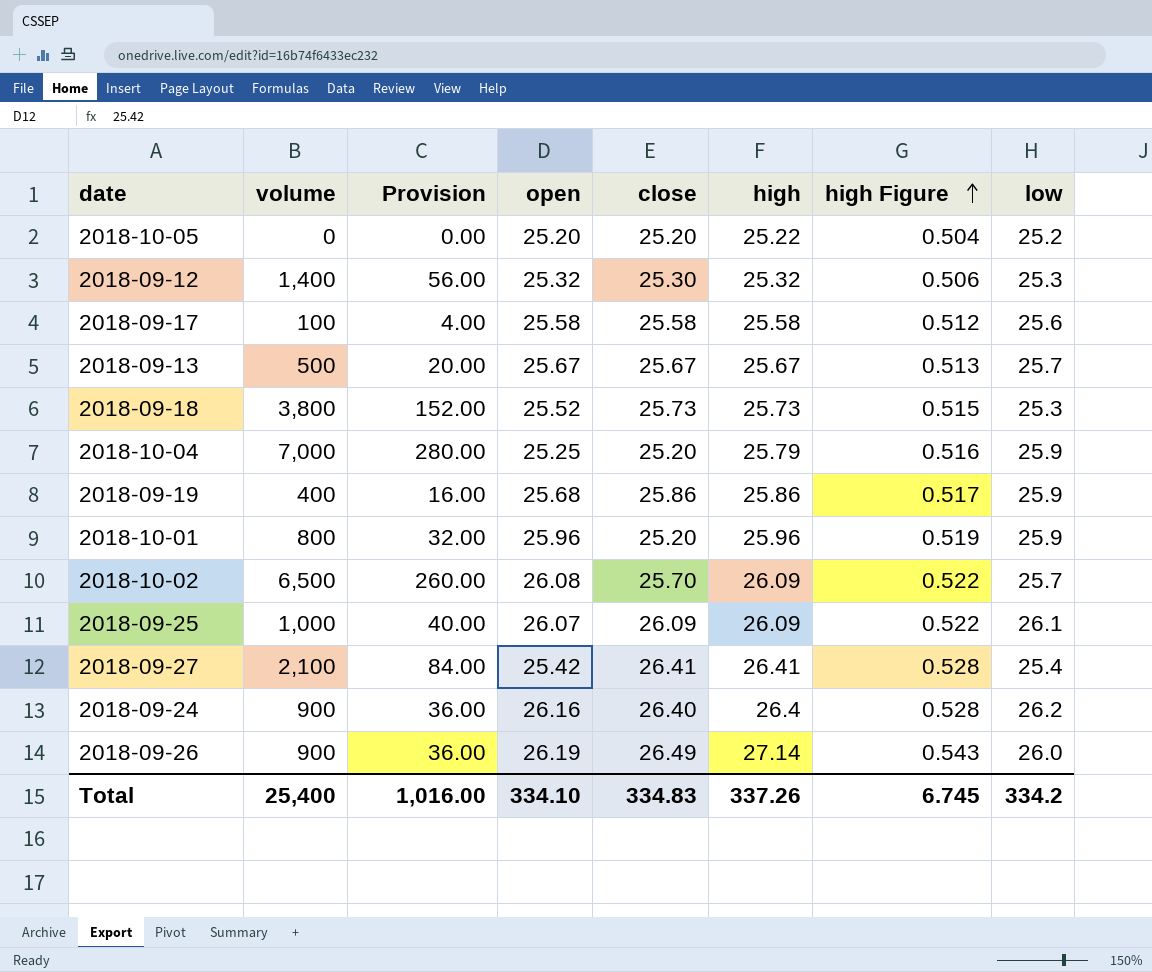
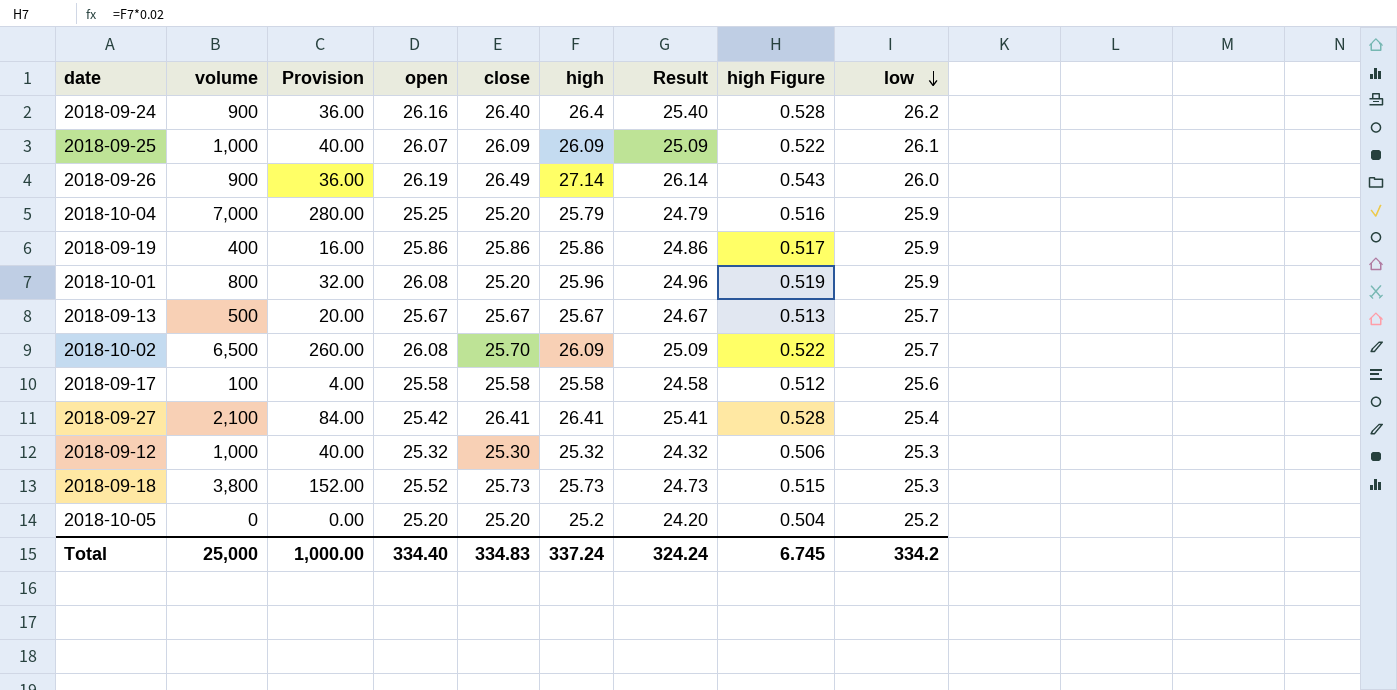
row order: high Figure ascending -> low descending
column Result | formula: none -> [high] - 1
2018-09-19 | open: 25.68 -> 25.86
2018-10-01 | open: 25.96 -> 26.08
2018-09-12 | volume: 1,400 -> 1,000
2018-09-12 | Provision: 56.00 -> 40.00
2018-10-05 | high: 25.22 -> 25.2
Total | volume: 25,400 -> 25,000
Total | Provision: 1,016.00 -> 1,000.00
Total | open: 334.10 -> 334.40
Total | high: 337.26 -> 337.24

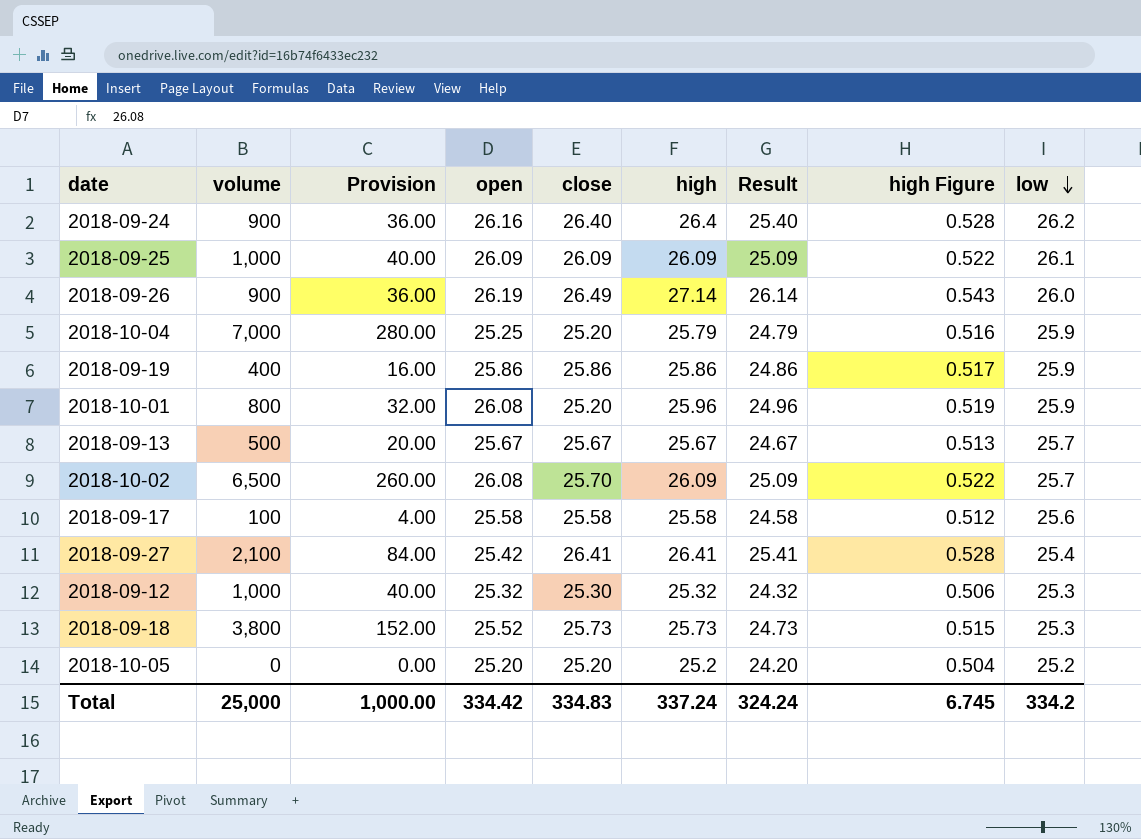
2018-09-25 | open: 26.07 -> 26.09
Total | open: 334.40 -> 334.42

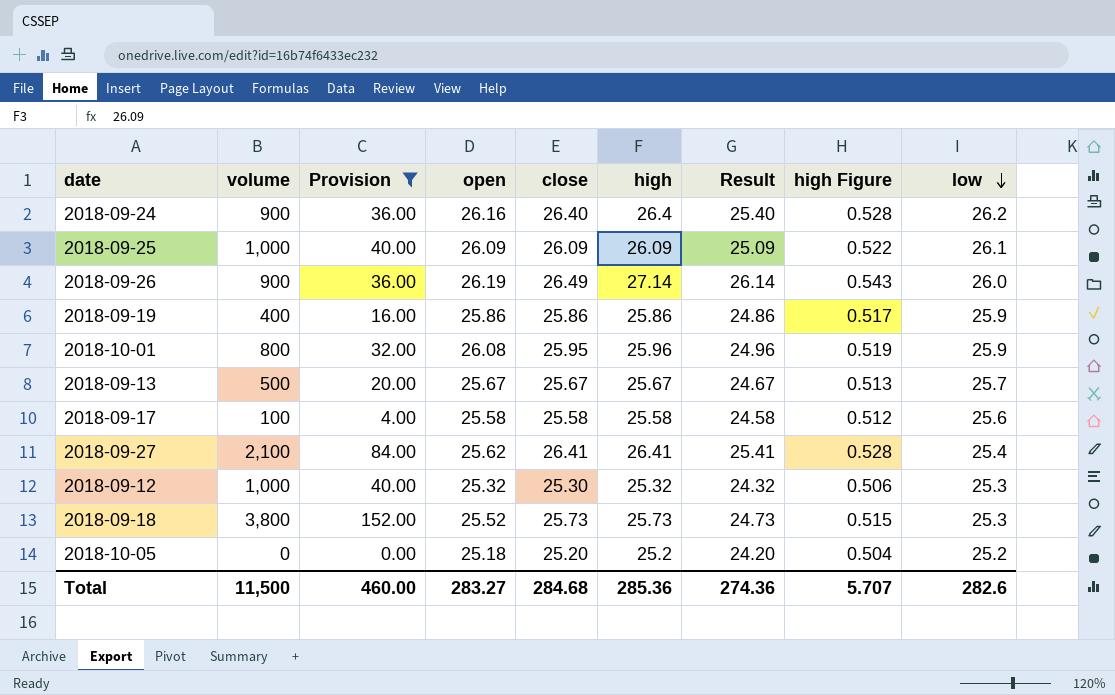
filter: none -> Provision <= 152.00
2018-10-01 | close: 25.20 -> 25.95
2018-09-27 | open: 25.42 -> 25.62
2018-10-05 | open: 25.20 -> 25.18
Total | volume: 25,000 -> 11,500
Total | Provision: 1,000.00 -> 460.00
Total | open: 334.42 -> 283.27
Total | close: 334.83 -> 284.68
Total | high: 337.24 -> 285.36
Total | Result: 324.24 -> 274.36
Total | high Figure: 6.745 -> 5.707
Total | low: 334.2 -> 282.6

